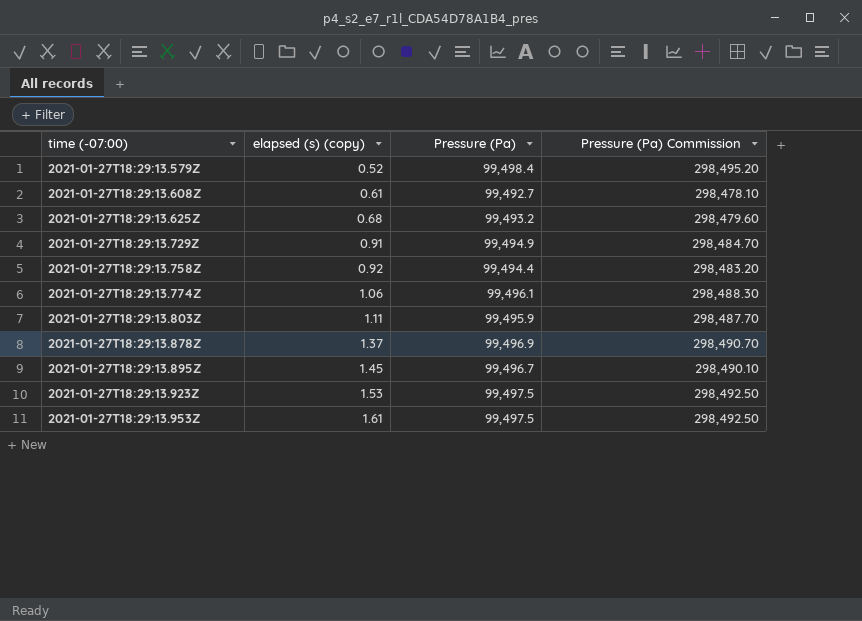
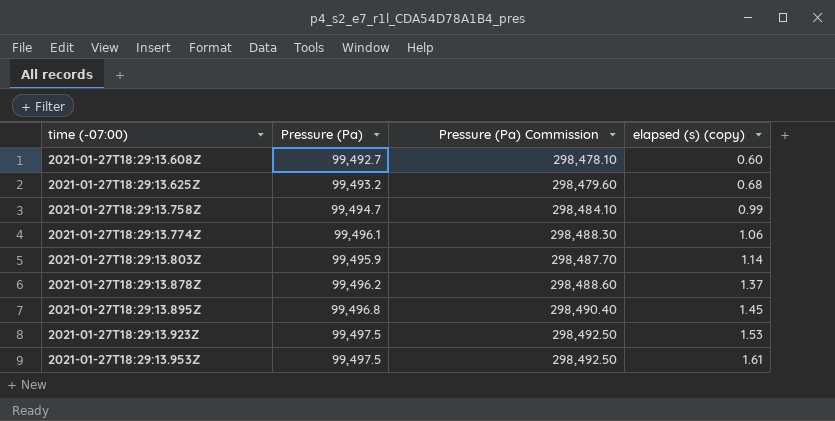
column elapsed (s) (copy) | position: 2 -> 4
row 2021-01-27T18:29:13.579Z: 0.52 | 99,498.4 | 298,495.20 -> none
row 2021-01-27T18:29:13.729Z: 0.91 | 99,494.9 | 298,484.70 -> none
2021-01-27T18:29:13.608Z | elapsed (s) (copy): 0.61 -> 0.60
2021-01-27T18:29:13.758Z | Pressure (Pa): 99,494.4 -> 99,494.7
2021-01-27T18:29:13.758Z | Pressure (Pa) Commission: 298,483.20 -> 298,484.10
2021-01-27T18:29:13.758Z | elapsed (s) (copy): 0.92 -> 0.99
2021-01-27T18:29:13.803Z | elapsed (s) (copy): 1.11 -> 1.14
2021-01-27T18:29:13.878Z | Pressure (Pa): 99,496.9 -> 99,496.2
2021-01-27T18:29:13.878Z | Pressure (Pa) Commission: 298,490.70 -> 298,488.60
2021-01-27T18:29:13.895Z | Pressure (Pa): 99,496.7 -> 99,496.8
2021-01-27T18:29:13.895Z | Pressure (Pa) Commission: 298,490.10 -> 298,490.40

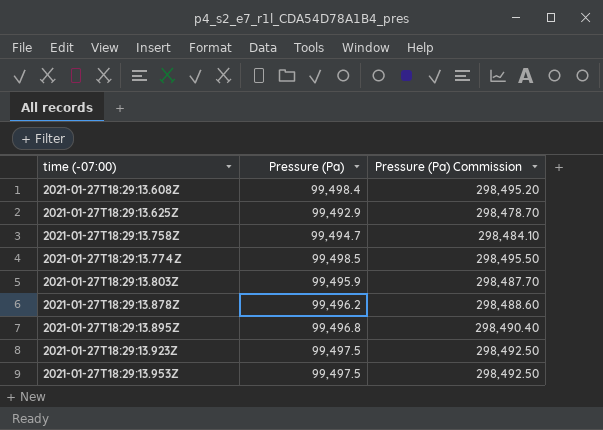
column elapsed (s) (copy) | position: 4 -> none
2021-01-27T18:29:13.608Z | Pressure (Pa): 99,492.7 -> 99,498.4
2021-01-27T18:29:13.608Z | Pressure (Pa) Commission: 298,478.10 -> 298,495.20
2021-01-27T18:29:13.625Z | Pressure (Pa): 99,493.2 -> 99,492.9
2021-01-27T18:29:13.625Z | Pressure (Pa) Commission: 298,479.60 -> 298,478.70
2021-01-27T18:29:13.774Z | Pressure (Pa): 99,496.1 -> 99,498.5
2021-01-27T18:29:13.774Z | Pressure (Pa) Commission: 298,488.30 -> 298,495.50

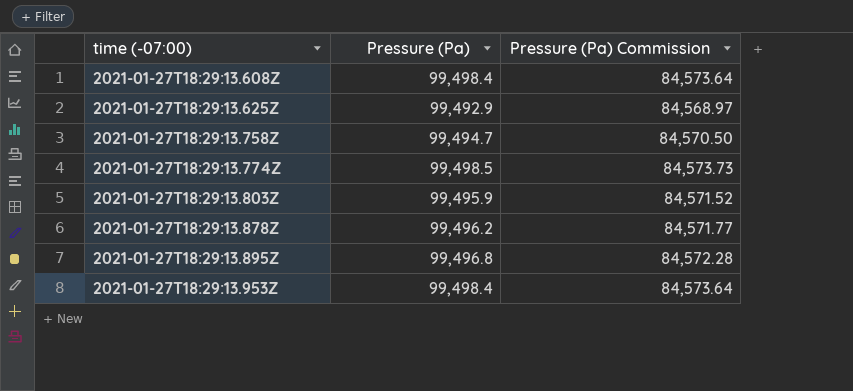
column Pressure (Pa) Commission | formula: [Pressure (Pa)] * 3 -> [Pressure (Pa)] * 0.85
row 2021-01-27T18:29:13.923Z: 99,497.5 | 298,492.50 -> none
2021-01-27T18:29:13.953Z | Pressure (Pa): 99,497.5 -> 99,498.4

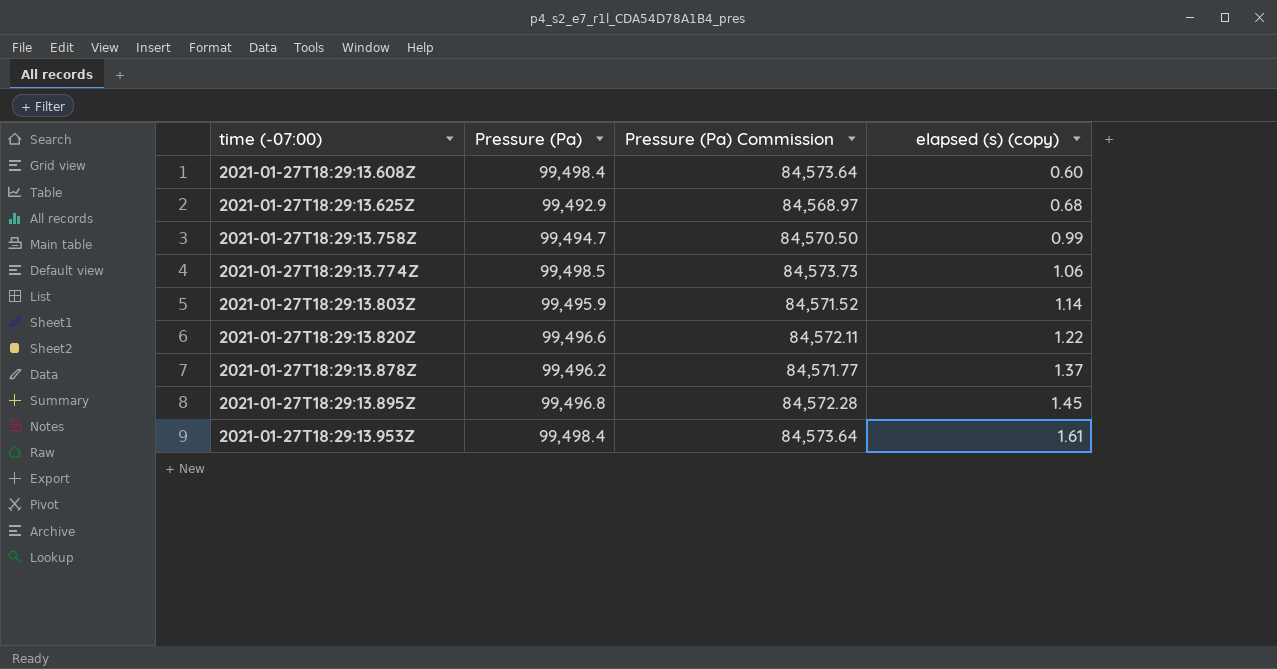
column elapsed (s) (copy) | position: none -> 4
row 2021-01-27T18:29:13.820Z: none -> 99,496.6 | 84,572.11 | 1.22

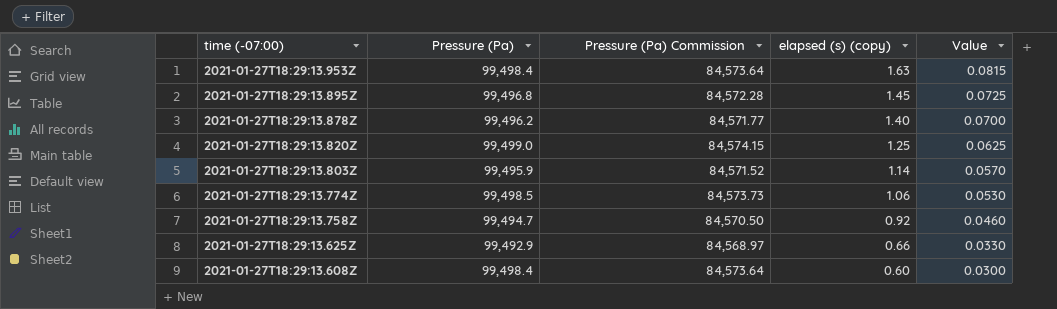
row order: time (-07:00) ascending -> time (-07:00) descending
column Value | formula: none -> [elapsed (s) (copy)] * 0.05
2021-01-27T18:29:13.953Z | elapsed (s) (copy): 1.61 -> 1.63
2021-01-27T18:29:13.878Z | elapsed (s) (copy): 1.37 -> 1.40
2021-01-27T18:29:13.820Z | Pressure (Pa): 99,496.6 -> 99,499.0
2021-01-27T18:29:13.820Z | Pressure (Pa) Commission: 84,572.11 -> 84,574.15
2021-01-27T18:29:13.820Z | elapsed (s) (copy): 1.22 -> 1.25
2021-01-27T18:29:13.758Z | elapsed (s) (copy): 0.99 -> 0.92
2021-01-27T18:29:13.625Z | elapsed (s) (copy): 0.68 -> 0.66

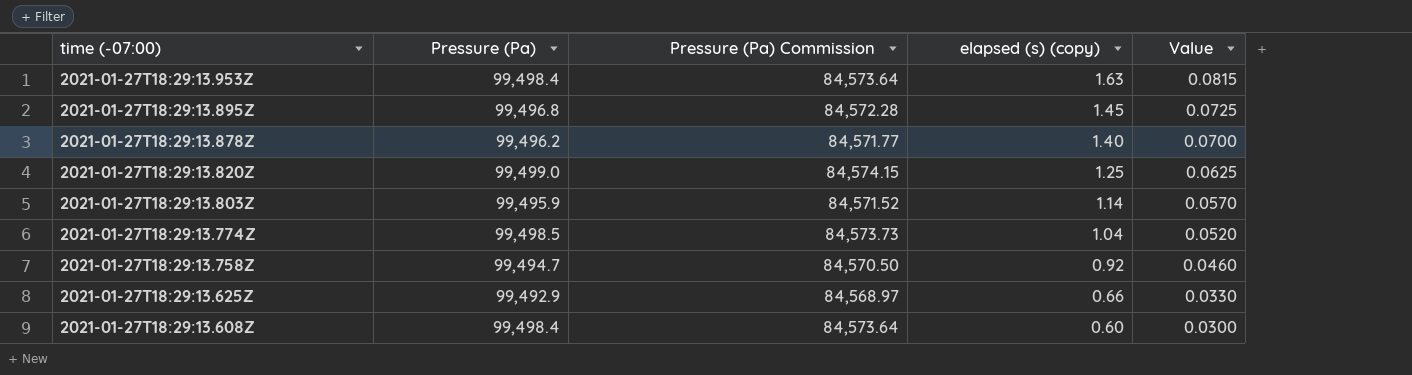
2021-01-27T18:29:13.774Z | elapsed (s) (copy): 1.06 -> 1.04
2021-01-27T18:29:13.774Z | Value: 0.0530 -> 0.0520

